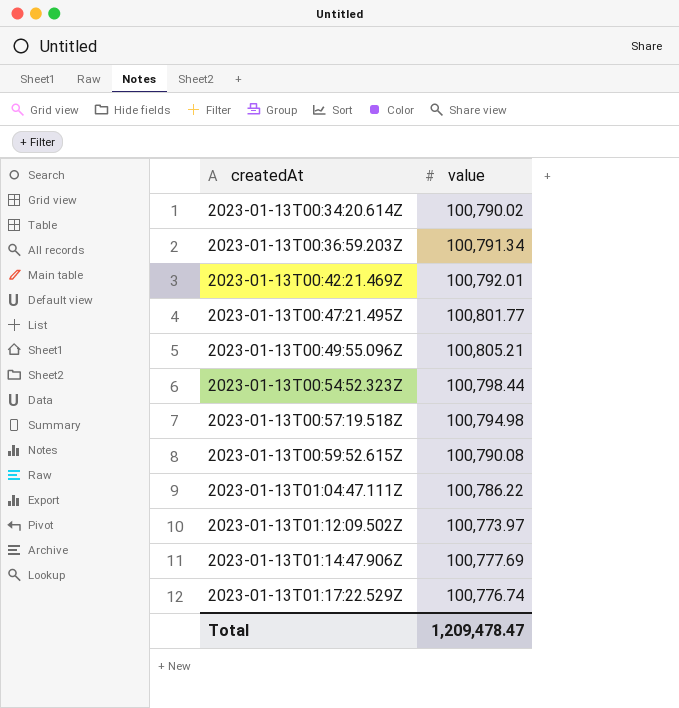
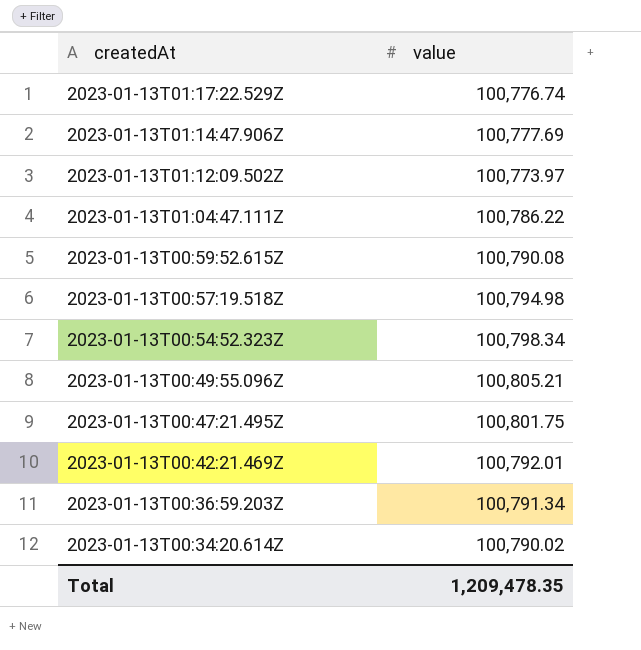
row order: createdAt ascending -> createdAt descending
2023-01-13T00:54:52.323Z | value: 100,798.44 -> 100,798.34
2023-01-13T00:47:21.495Z | value: 100,801.77 -> 100,801.75
Total | value: 1,209,478.47 -> 1,209,478.35

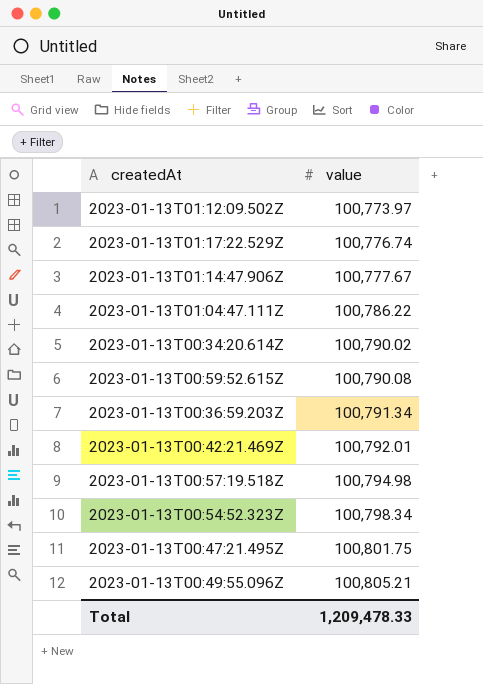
row order: createdAt descending -> value ascending
2023-01-13T01:14:47.906Z | value: 100,777.69 -> 100,777.67
Total | value: 1,209,478.35 -> 1,209,478.33

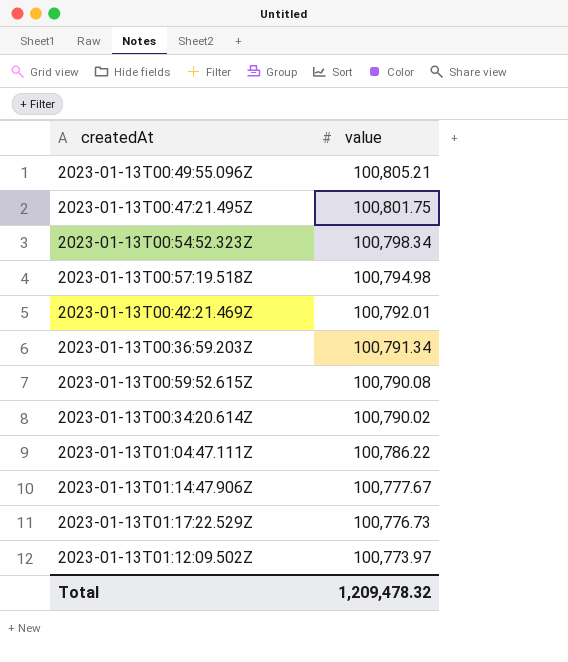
row order: value ascending -> value descending
2023-01-13T01:17:22.529Z | value: 100,776.74 -> 100,776.73
Total | value: 1,209,478.33 -> 1,209,478.32

